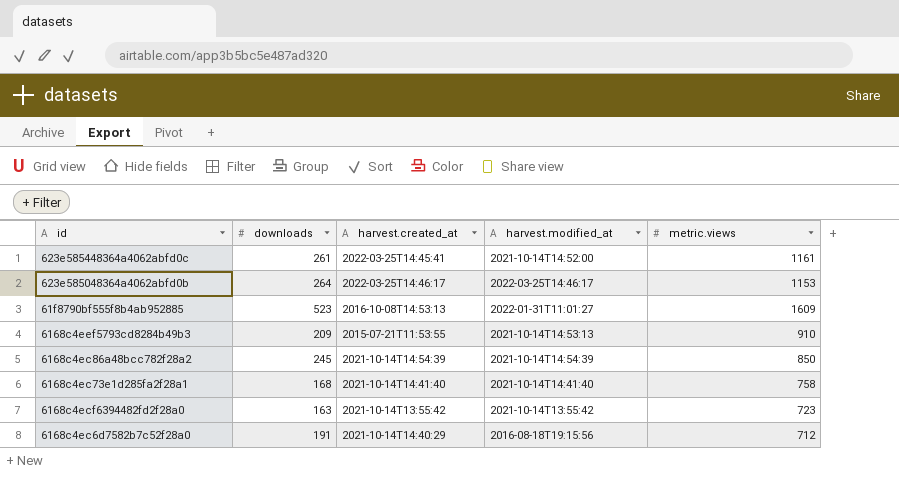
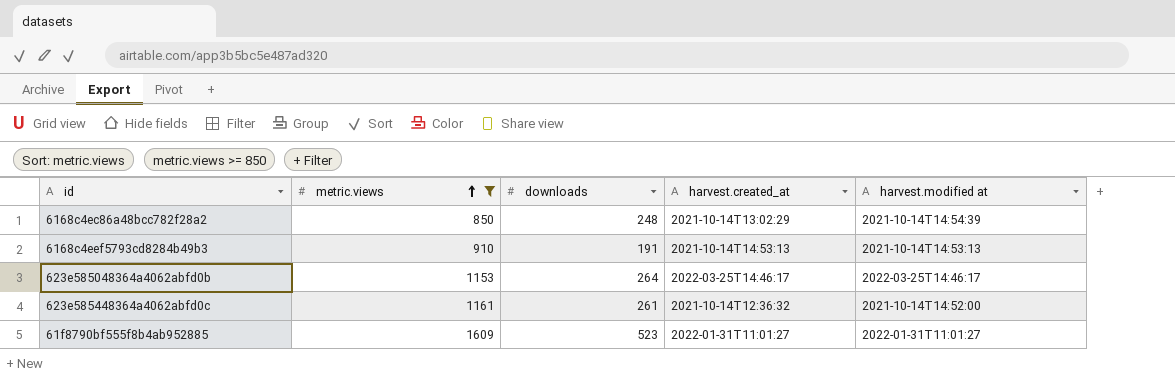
filter: none -> metric.views >= 850
row order: none -> metric.views ascending
column metric.views | position: 5 -> 2
column name: harvest.modified_at -> harvest.modified at
6168c4ec86a48bcc782f28a2 | downloads: 245 -> 248
6168c4ec86a48bcc782f28a2 | harvest.created_at: 2021-10-14T14:54:39 -> 2021-10-14T13:02:29
6168c4eef5793cd8284b49b3 | downloads: 209 -> 191
6168c4eef5793cd8284b49b3 | harvest.created_at: 2015-07-21T11:53:55 -> 2021-10-14T14:53:13
623e585448364a4062abfd0c | harvest.created_at: 2022-03-25T14:45:41 -> 2021-10-14T12:36:32
61f8790bf555f8b4ab952885 | harvest.created_at: 2016-10-08T14:53:13 -> 2022-01-31T11:01:27

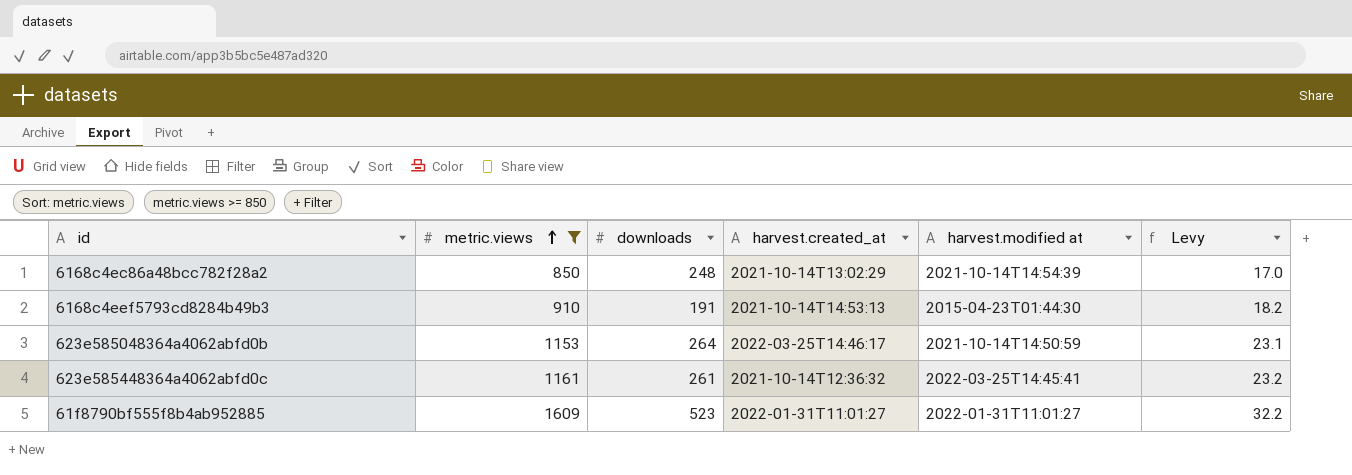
column Levy | formula: none -> [metric.views] * 0.02
6168c4eef5793cd8284b49b3 | harvest.modified at: 2021-10-14T14:53:13 -> 2015-04-23T01:44:30
623e585048364a4062abfd0b | harvest.modified at: 2022-03-25T14:46:17 -> 2021-10-14T14:50:59
623e585448364a4062abfd0c | harvest.modified at: 2021-10-14T14:52:00 -> 2022-03-25T14:45:41

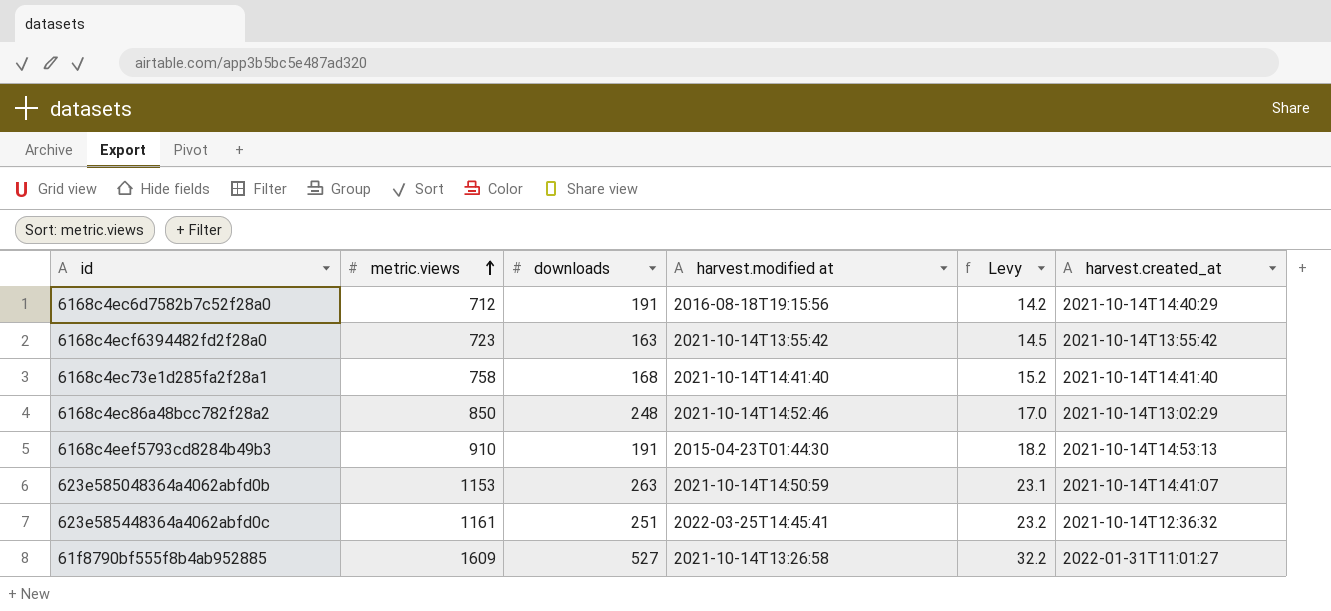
filter: metric.views >= 850 -> none
column harvest.created_at | position: 4 -> 6
6168c4ec86a48bcc782f28a2 | harvest.modified at: 2021-10-14T14:54:39 -> 2021-10-14T14:52:46
623e585048364a4062abfd0b | downloads: 264 -> 263
623e585048364a4062abfd0b | harvest.created_at: 2022-03-25T14:46:17 -> 2021-10-14T14:41:07
623e585448364a4062abfd0c | downloads: 261 -> 251
61f8790bf555f8b4ab952885 | downloads: 523 -> 527
61f8790bf555f8b4ab952885 | harvest.modified at: 2022-01-31T11:01:27 -> 2021-10-14T13:26:58

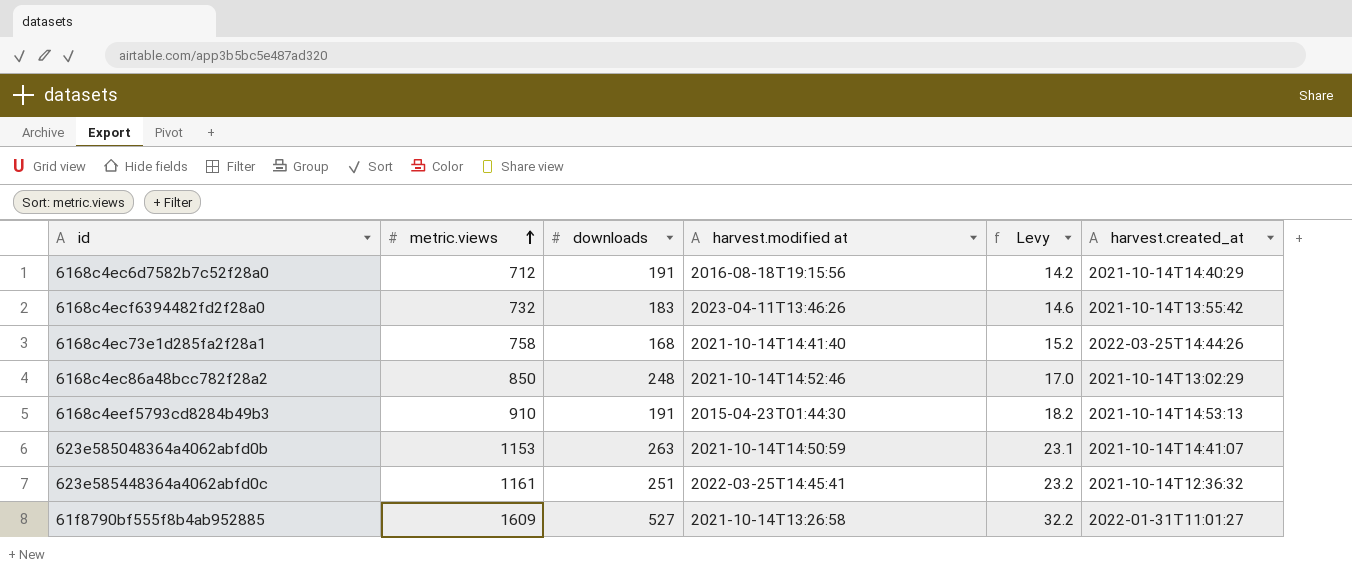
6168c4ecf6394482fd2f28a0 | metric.views: 723 -> 732
6168c4ecf6394482fd2f28a0 | downloads: 163 -> 183
6168c4ecf6394482fd2f28a0 | harvest.modified at: 2021-10-14T13:55:42 -> 2023-04-11T13:46:26
6168c4ecf6394482fd2f28a0 | Levy: 14.5 -> 14.6
6168c4ec73e1d285fa2f28a1 | harvest.created_at: 2021-10-14T14:41:40 -> 2022-03-25T14:44:26

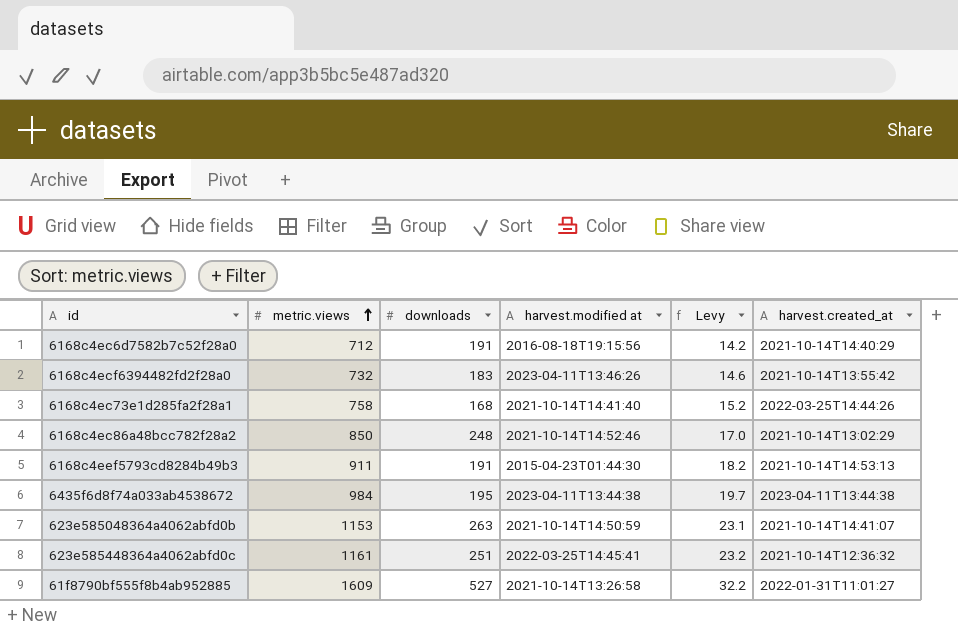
6168c4eef5793cd8284b49b3 | metric.views: 910 -> 911
row 6435f6d8f74a033ab4538672: none -> 984 | 195 | 2023-04-11T13:44:38 | 19.7 | 2023-04-11T13:44:38

